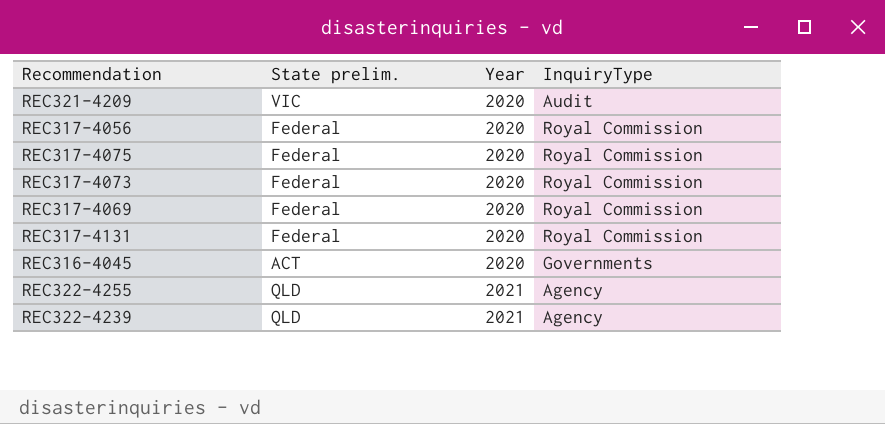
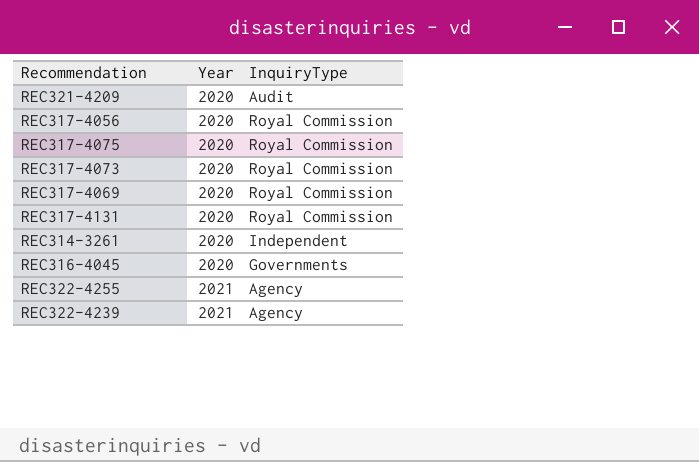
column State prelim. | position: 2 -> none
row REC314-3261: none -> 2020 | Independent

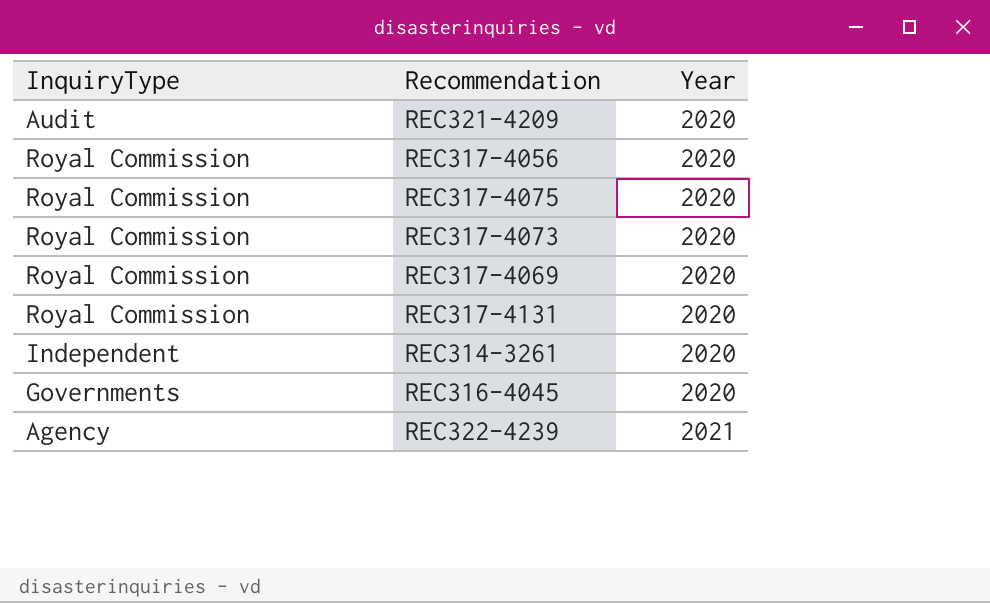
column InquiryType | position: 3 -> 1
row REC322-4255: 2021 | Agency -> none

